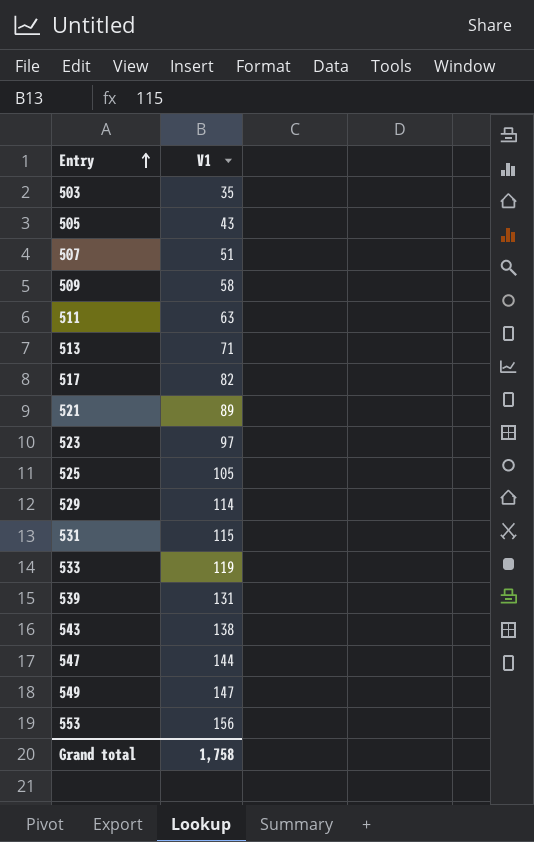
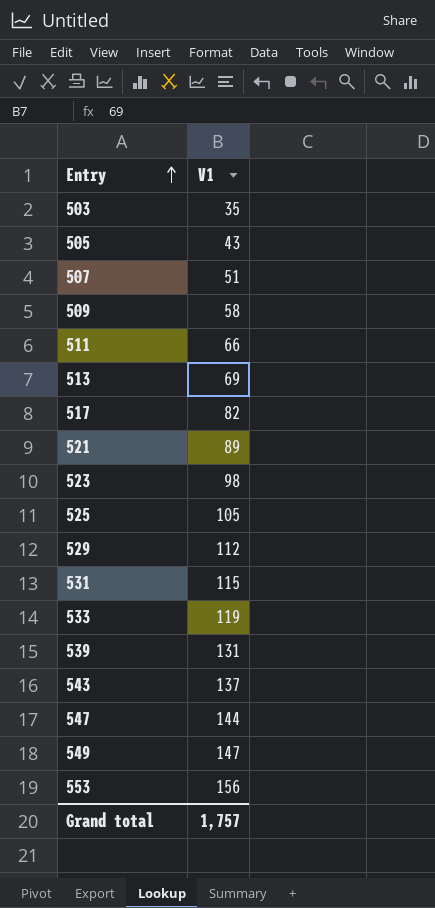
511 | V1: 63 -> 66
513 | V1: 71 -> 69
523 | V1: 97 -> 98
529 | V1: 114 -> 112
543 | V1: 138 -> 137
Grand total | V1: 1,758 -> 1,757

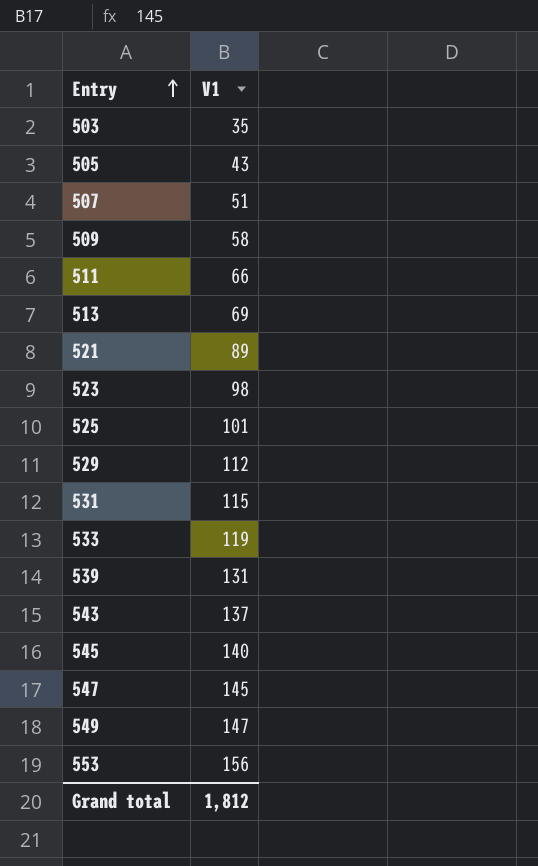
row 517: 82 -> none
525 | V1: 105 -> 101
row 545: none -> 140
547 | V1: 144 -> 145
Grand total | V1: 1,757 -> 1,812

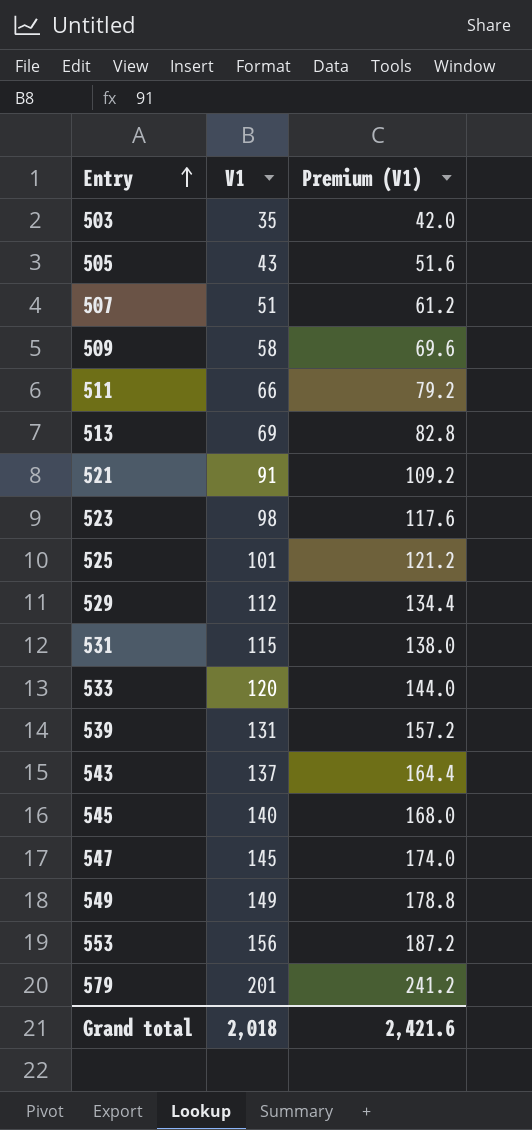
column Premium (V1) | formula: none -> [V1] * 1.2
521 | V1: 89 -> 91
533 | V1: 119 -> 120
549 | V1: 147 -> 149
row 579: none -> 201 | 241.2
Grand total | V1: 1,812 -> 2,018

